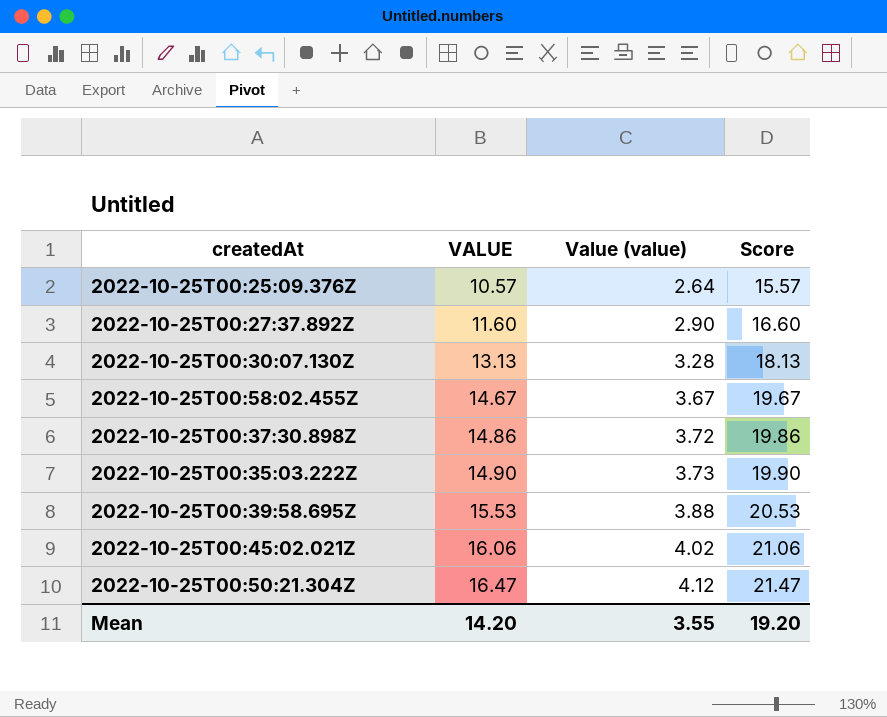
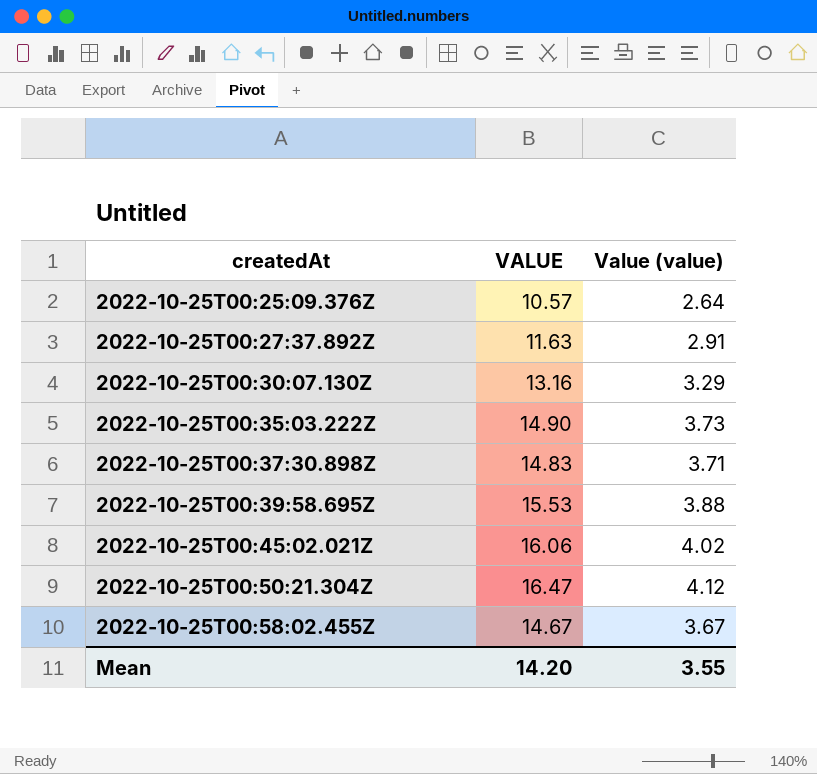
row order: VALUE ascending -> createdAt ascending
column Score | formula: [VALUE] + 5 -> none
2022-10-25T00:27:37.892Z | VALUE: 11.60 -> 11.63
2022-10-25T00:27:37.892Z | Value (value): 2.90 -> 2.91
2022-10-25T00:30:07.130Z | VALUE: 13.13 -> 13.16
2022-10-25T00:30:07.130Z | Value (value): 3.28 -> 3.29
2022-10-25T00:37:30.898Z | VALUE: 14.86 -> 14.83
2022-10-25T00:37:30.898Z | Value (value): 3.72 -> 3.71

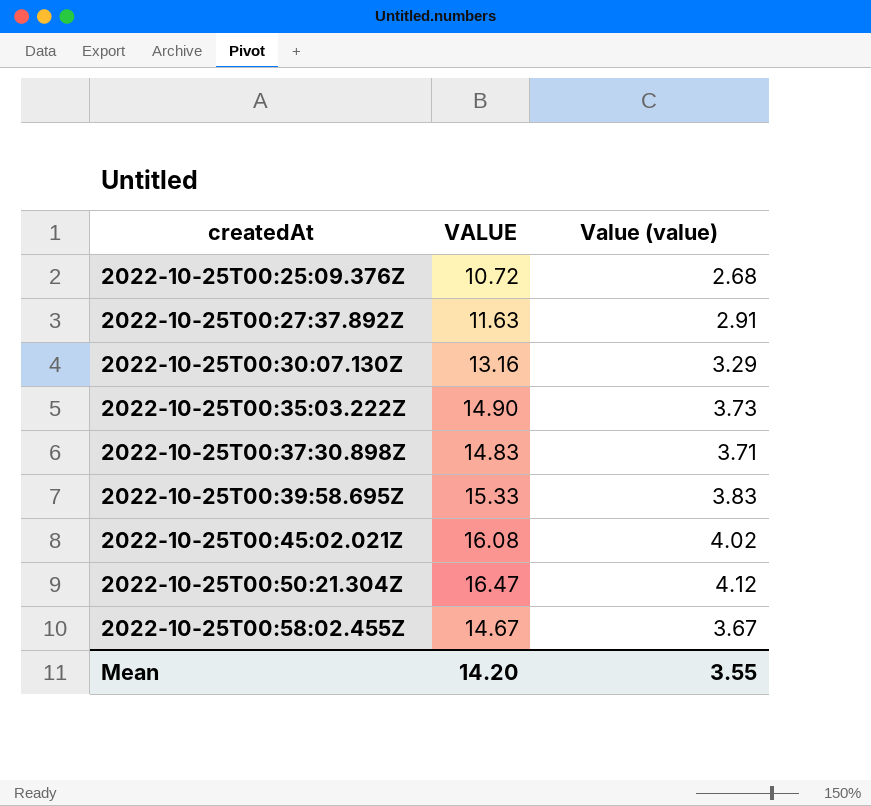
2022-10-25T00:25:09.376Z | VALUE: 10.57 -> 10.72
2022-10-25T00:25:09.376Z | Value (value): 2.64 -> 2.68
2022-10-25T00:39:58.695Z | VALUE: 15.53 -> 15.33
2022-10-25T00:39:58.695Z | Value (value): 3.88 -> 3.83
2022-10-25T00:45:02.021Z | VALUE: 16.06 -> 16.08

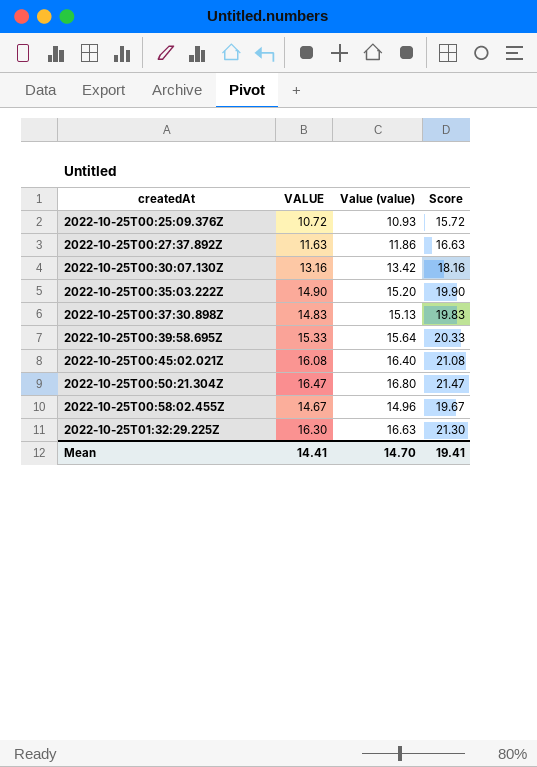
column Value (value) | formula: [VALUE] * 0.25 -> [VALUE] * 1.02
column Score | formula: none -> [VALUE] + 5
row 2022-10-25T01:32:29.225Z: none -> 16.30 | 16.63 | 21.30
Mean | VALUE: 14.20 -> 14.41
Mean | Value (value): 3.55 -> 14.70

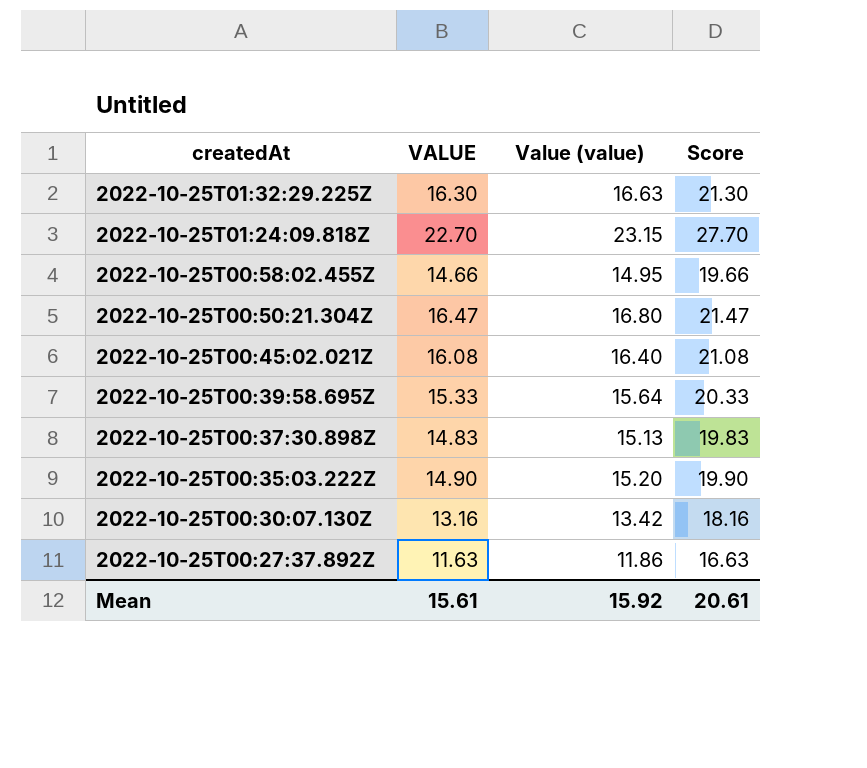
row order: createdAt ascending -> createdAt descending
row 2022-10-25T00:25:09.376Z: 10.72 | 10.93 | 15.72 -> none
row 2022-10-25T01:24:09.818Z: none -> 22.70 | 23.15 | 27.70
2022-10-25T00:58:02.455Z | VALUE: 14.67 -> 14.66
2022-10-25T00:58:02.455Z | Value (value): 14.96 -> 14.95
2022-10-25T00:58:02.455Z | Score: 19.67 -> 19.66
Mean | VALUE: 14.41 -> 15.61
Mean | Value (value): 14.70 -> 15.92
Mean | Score: 19.41 -> 20.61

